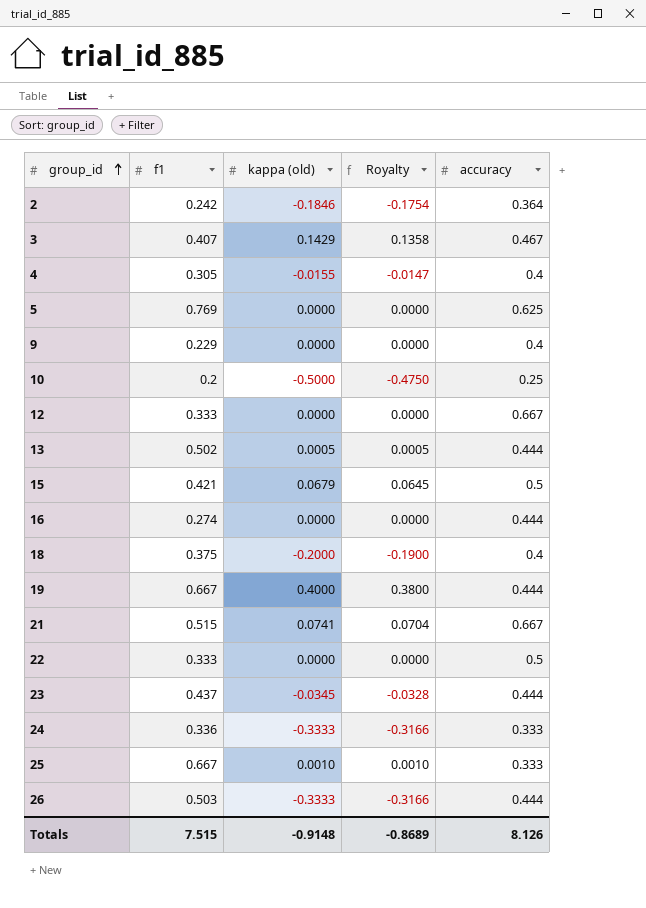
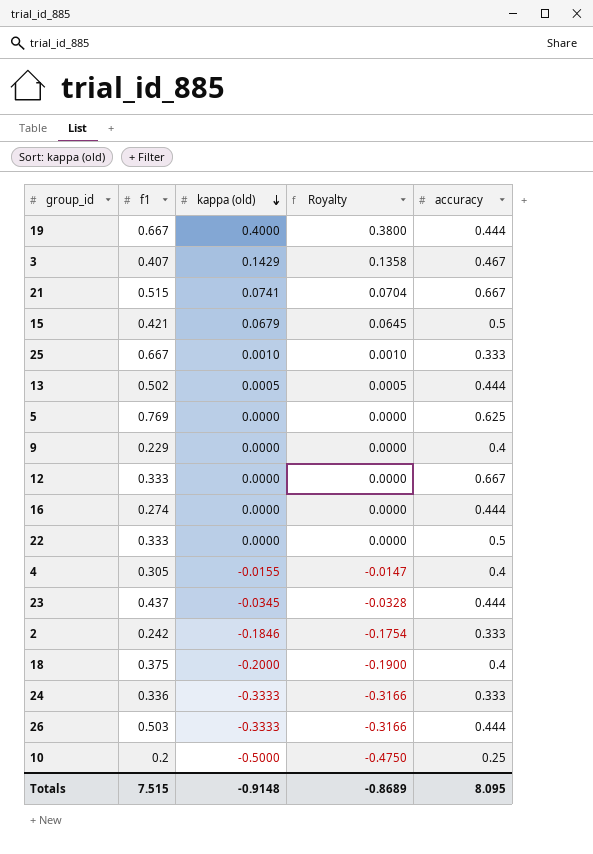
row order: group_id ascending -> kappa (old) descending
2 | accuracy: 0.364 -> 0.333
Totals | accuracy: 8.126 -> 8.095

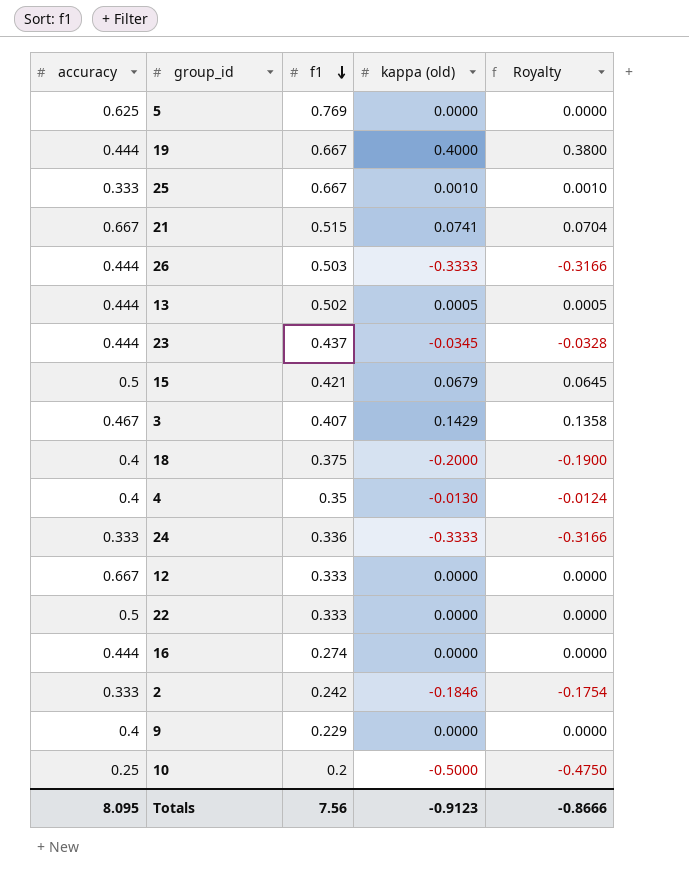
row order: kappa (old) descending -> f1 descending
column accuracy | position: 5 -> 1
4 | f1: 0.305 -> 0.35
4 | kappa (old): -0.0155 -> -0.0130
4 | Royalty: -0.0147 -> -0.0124
Totals | f1: 7.515 -> 7.56
Totals | kappa (old): -0.9148 -> -0.9123
Totals | Royalty: -0.8689 -> -0.8666

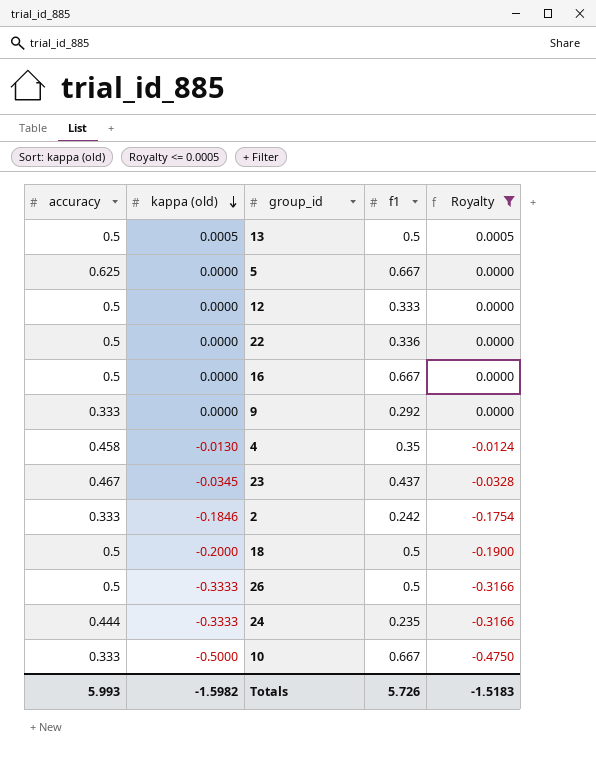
filter: none -> Royalty <= 0.0005
row order: f1 descending -> kappa (old) descending
column kappa (old) | position: 4 -> 2
13 | accuracy: 0.444 -> 0.5
13 | f1: 0.502 -> 0.5
5 | f1: 0.769 -> 0.667
12 | accuracy: 0.667 -> 0.5
22 | f1: 0.333 -> 0.336
16 | accuracy: 0.444 -> 0.5
16 | f1: 0.274 -> 0.667
9 | accuracy: 0.4 -> 0.333
9 | f1: 0.229 -> 0.292
4 | accuracy: 0.4 -> 0.458
23 | accuracy: 0.444 -> 0.467
18 | accuracy: 0.4 -> 0.5
18 | f1: 0.375 -> 0.5
26 | accuracy: 0.444 -> 0.5
26 | f1: 0.503 -> 0.5
24 | accuracy: 0.333 -> 0.444
24 | f1: 0.336 -> 0.235
10 | accuracy: 0.25 -> 0.333
10 | f1: 0.2 -> 0.667
Totals | accuracy: 8.095 -> 5.993
Totals | kappa (old): -0.9123 -> -1.5982
Totals | f1: 7.56 -> 5.726
Totals | Royalty: -0.8666 -> -1.5183

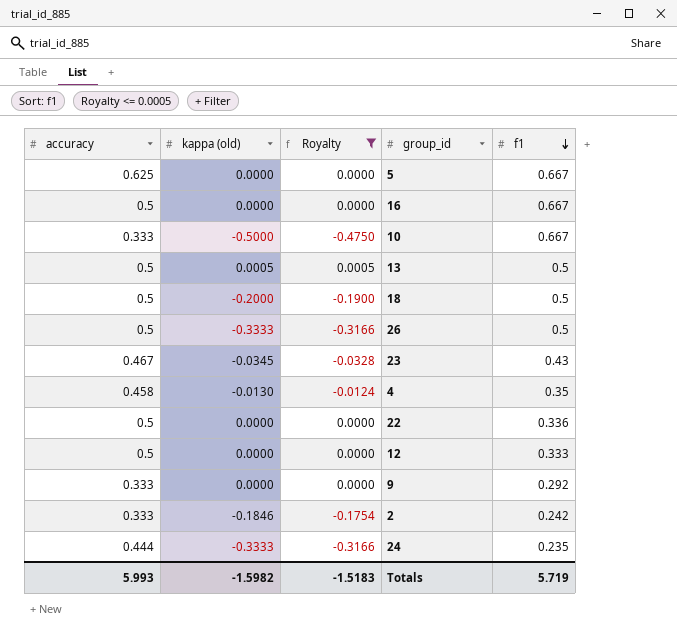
row order: kappa (old) descending -> f1 descending
column Royalty | position: 5 -> 3
23 | f1: 0.437 -> 0.43
Totals | f1: 5.726 -> 5.719

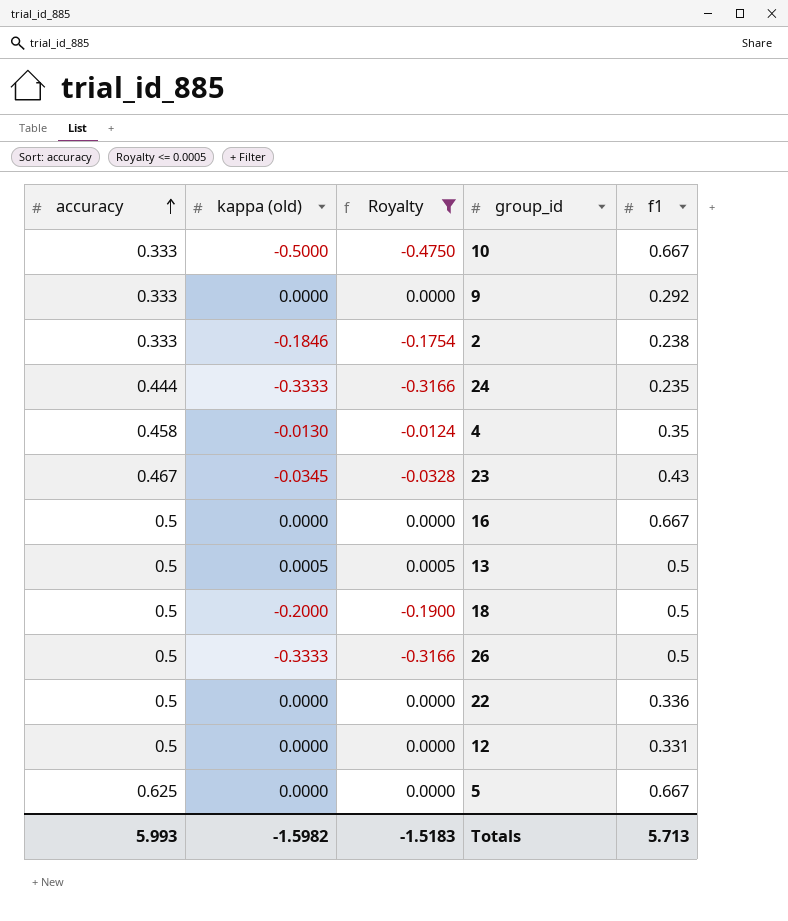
row order: f1 descending -> accuracy ascending
2 | f1: 0.242 -> 0.238
12 | f1: 0.333 -> 0.331
Totals | f1: 5.719 -> 5.713

